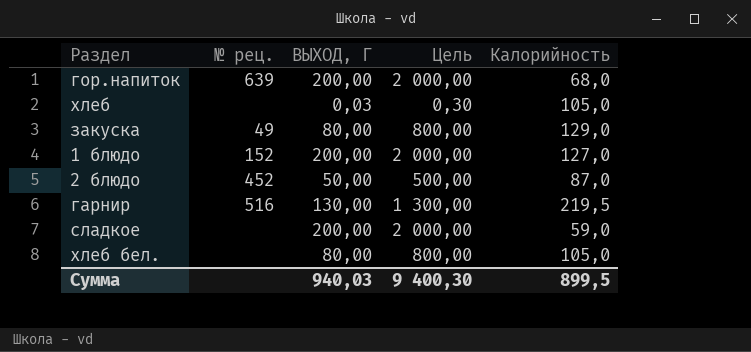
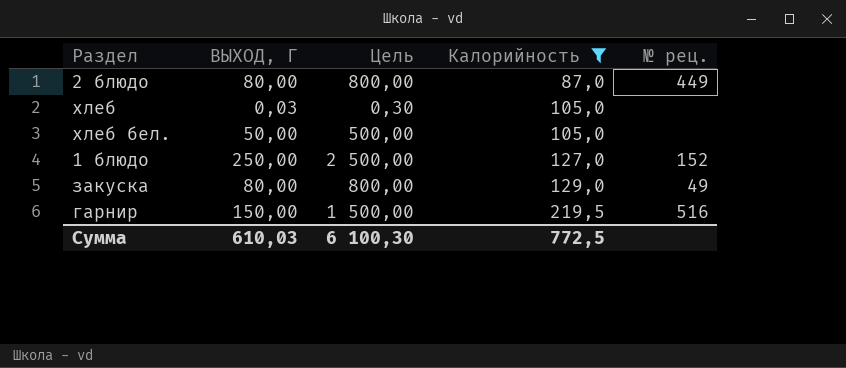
filter: none -> Калорийность >= 87,0
row order: none -> Калорийность ascending
column № рец. | position: 2 -> 5
2 блюдо | ВЫХОД, Г: 50,00 -> 80,00
2 блюдо | Цель: 500,00 -> 800,00
2 блюдо | № рец.: 452 -> 449
хлеб бел. | ВЫХОД, Г: 80,00 -> 50,00
хлеб бел. | Цель: 800,00 -> 500,00
1 блюдо | ВЫХОД, Г: 200,00 -> 250,00
1 блюдо | Цель: 2 000,00 -> 2 500,00
гарнир | ВЫХОД, Г: 130,00 -> 150,00
гарнир | Цель: 1 300,00 -> 1 500,00
Сумма | ВЫХОД, Г: 940,03 -> 610,03
Сумма | Цель: 9 400,30 -> 6 100,30
Сумма | Калорийность: 899,5 -> 772,5

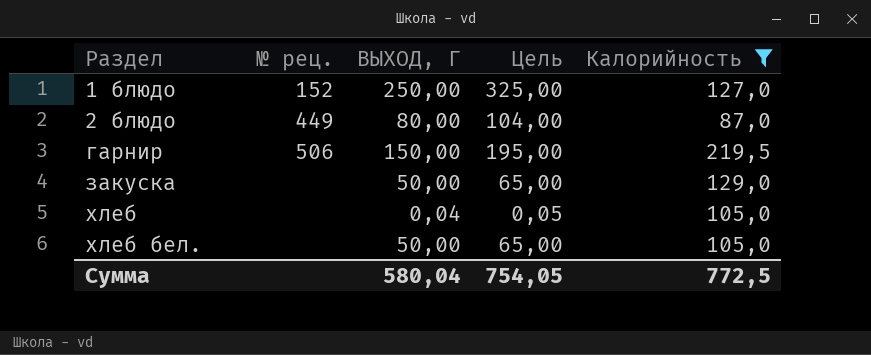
row order: Калорийность ascending -> Раздел ascending
column № рец. | position: 5 -> 2
column Цель | formula: [ВЫХОД, Г] * 10 -> [ВЫХОД, Г] * 1,3
гарнир | № рец.: 516 -> 506
закуска | № рец.: 49 -> none
закуска | ВЫХОД, Г: 80,00 -> 50,00
хлеб | ВЫХОД, Г: 0,03 -> 0,04
Сумма | ВЫХОД, Г: 610,03 -> 580,04
Сумма | Цель: 6 100,30 -> 754,05

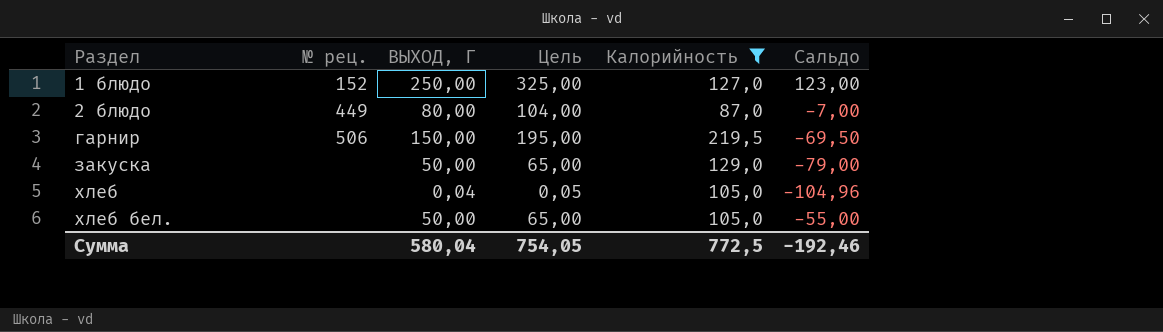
column Сальдо | formula: none -> [ВЫХОД, Г] - [Калорийность]

